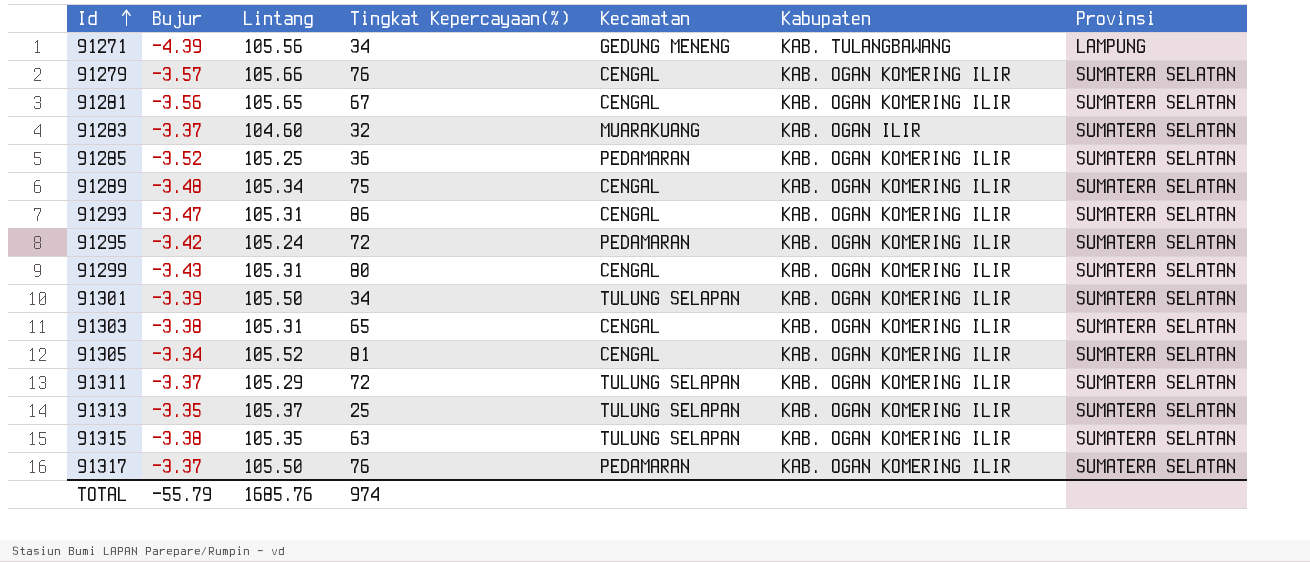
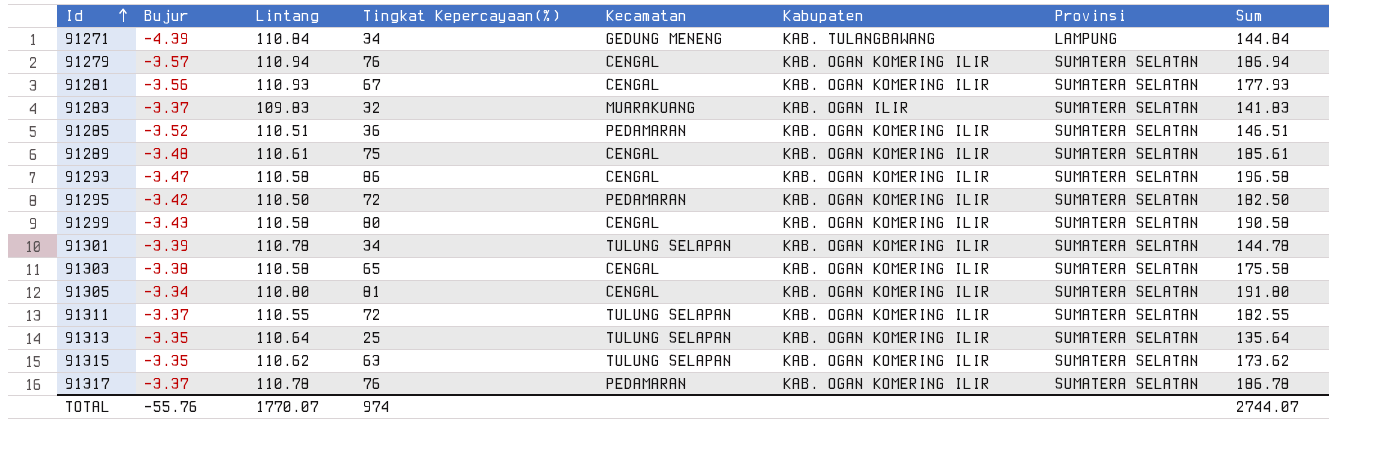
column Sum | formula: none -> [Lintang] + [Tingkat Kepercayaan(%)]
91271 | Lintang: 105.56 -> 110.84
91279 | Lintang: 105.66 -> 110.94
91281 | Lintang: 105.65 -> 110.93
91283 | Lintang: 104.60 -> 109.83
91285 | Lintang: 105.25 -> 110.51
91289 | Lintang: 105.34 -> 110.61
91293 | Lintang: 105.31 -> 110.58
91295 | Lintang: 105.24 -> 110.50
91299 | Lintang: 105.31 -> 110.58
91301 | Lintang: 105.50 -> 110.78
91303 | Lintang: 105.31 -> 110.58
91305 | Lintang: 105.52 -> 110.80
91311 | Lintang: 105.29 -> 110.55
91313 | Lintang: 105.37 -> 110.64
91315 | Bujur: -3.38 -> -3.35
91315 | Lintang: 105.35 -> 110.62
91317 | Lintang: 105.50 -> 110.78
TOTAL | Bujur: -55.79 -> -55.76
TOTAL | Lintang: 1685.76 -> 1770.07

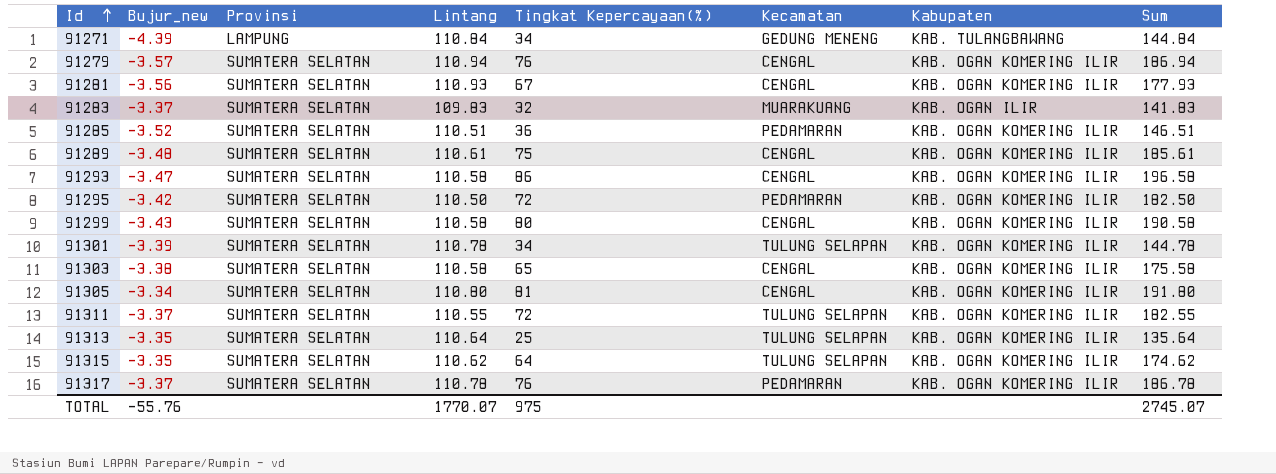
column name: Bujur -> Bujur_new
column Provinsi | position: 7 -> 3
91315 | Tingkat Kepercayaan(%): 63 -> 64
91315 | Sum: 173.62 -> 174.62
TOTAL | Tingkat Kepercayaan(%): 974 -> 975
TOTAL | Sum: 2744.07 -> 2745.07

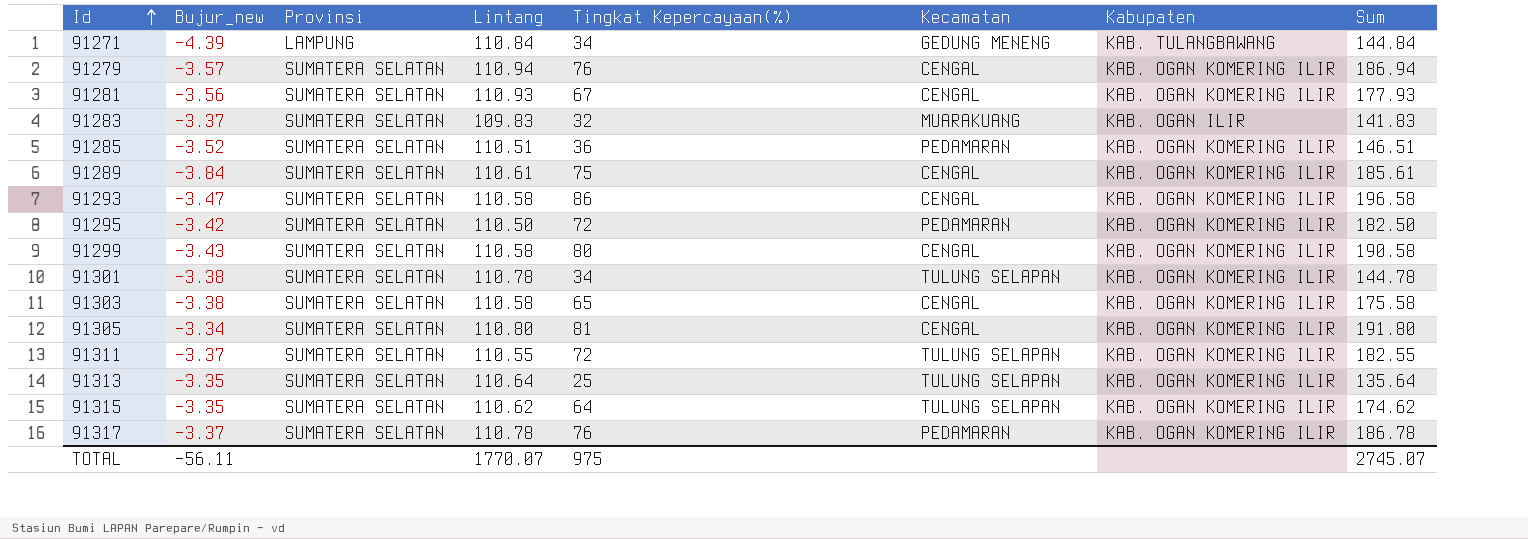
91289 | Bujur_new: -3.48 -> -3.84
91301 | Bujur_new: -3.39 -> -3.38
TOTAL | Bujur_new: -55.76 -> -56.11

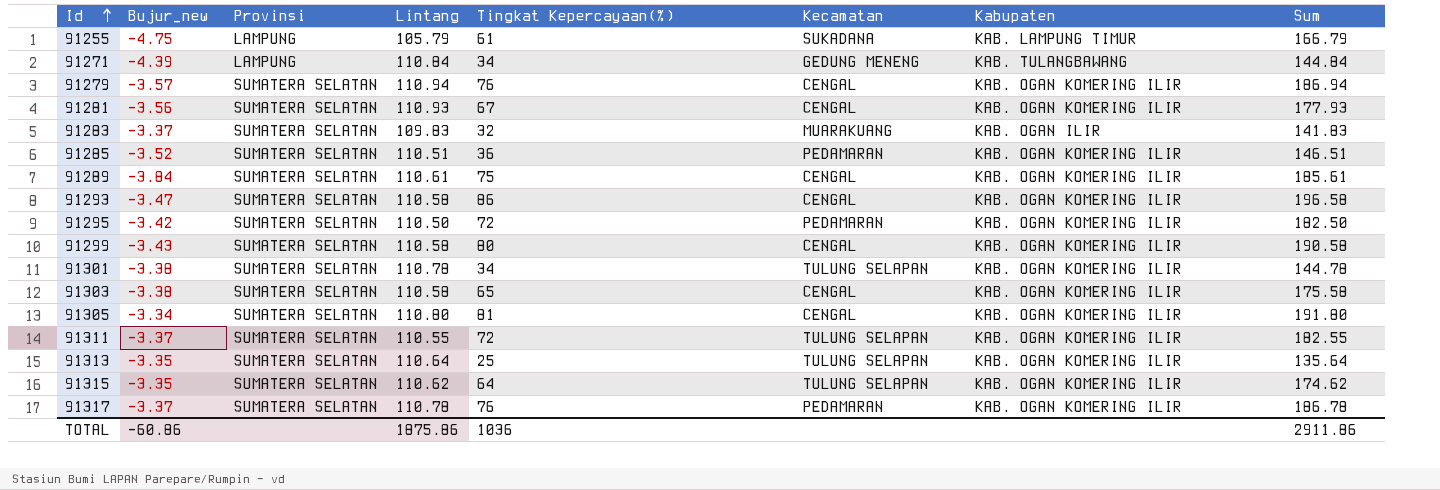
row 91255: none -> -4.75 | LAMPUNG | 105.79 | 61 | SUKADANA | KAB. LAMPUNG TIMUR | 166.79
TOTAL | Bujur_new: -56.11 -> -60.86
TOTAL | Lintang: 1770.07 -> 1875.86
TOTAL | Tingkat Kepercayaan(%): 975 -> 1036
TOTAL | Sum: 2745.07 -> 2911.86

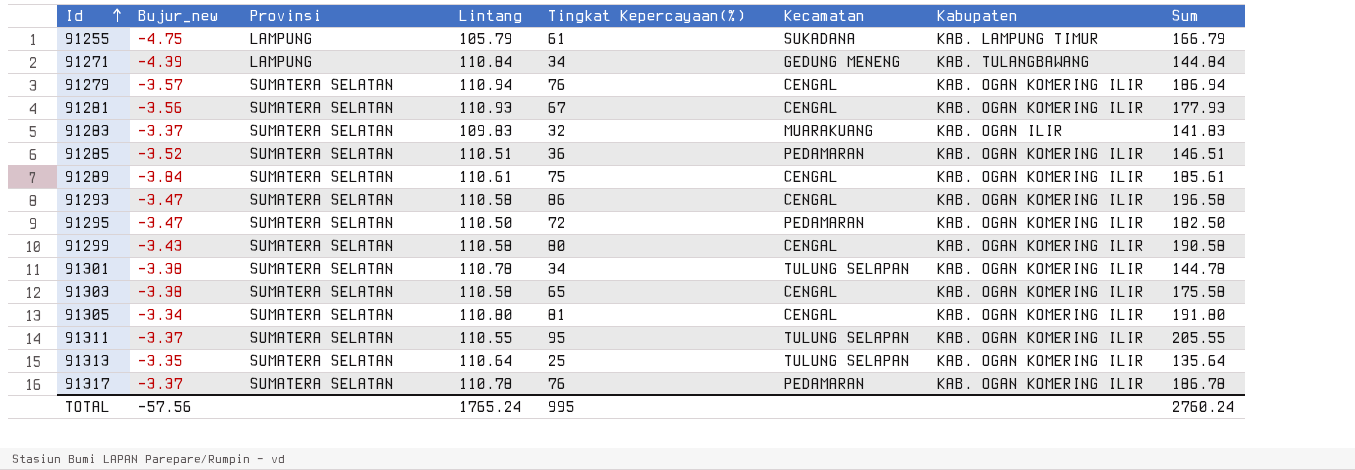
row 91315: -3.35 | SUMATERA SELATAN | 110.62 | 64 | TULUNG SELAPAN | KAB. OGAN KOMERING ILIR | 174.62 -> none
91295 | Bujur_new: -3.42 -> -3.47
91311 | Tingkat Kepercayaan(%): 72 -> 95
91311 | Sum: 182.55 -> 205.55
TOTAL | Bujur_new: -60.86 -> -57.56
TOTAL | Lintang: 1875.86 -> 1765.24
TOTAL | Tingkat Kepercayaan(%): 1036 -> 995
TOTAL | Sum: 2911.86 -> 2760.24

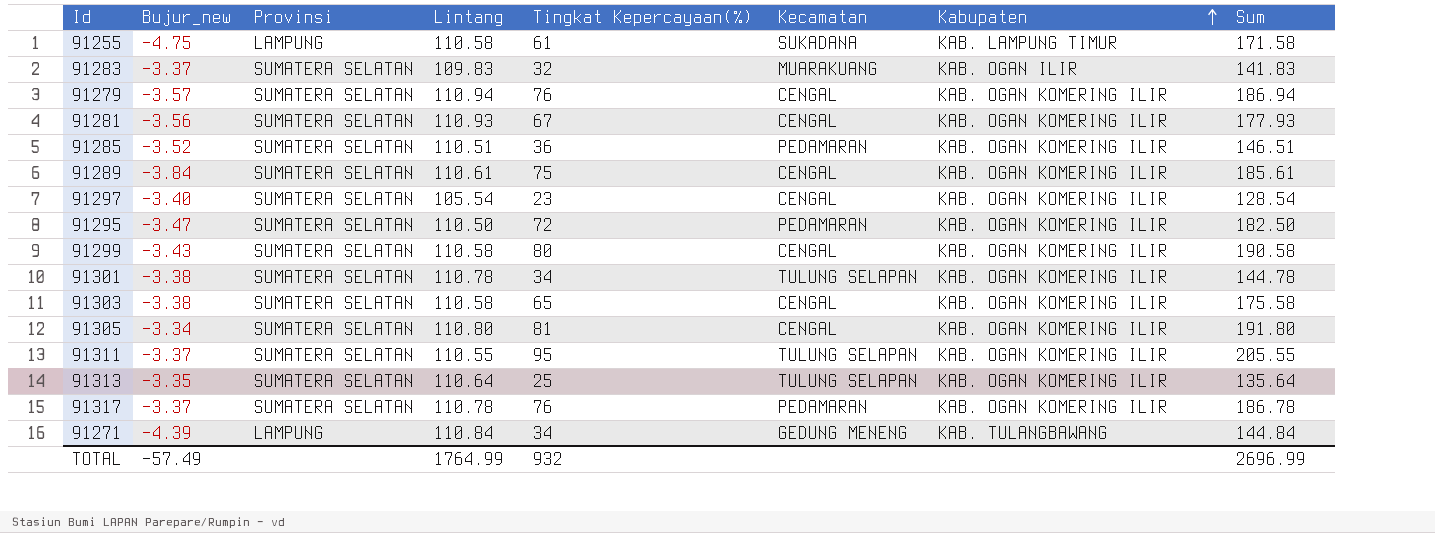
row order: Id ascending -> Kabupaten ascending
row 91293: -3.47 | SUMATERA SELATAN | 110.58 | 86 | CENGAL | KAB. OGAN KOMERING ILIR | 196.58 -> none
91255 | Lintang: 105.79 -> 110.58
91255 | Sum: 166.79 -> 171.58
row 91297: none -> -3.40 | SUMATERA SELATAN | 105.54 | 23 | CENGAL | KAB. OGAN KOMERING ILIR | 128.54
TOTAL | Bujur_new: -57.56 -> -57.49
TOTAL | Lintang: 1765.24 -> 1764.99
TOTAL | Tingkat Kepercayaan(%): 995 -> 932
TOTAL | Sum: 2760.24 -> 2696.99

